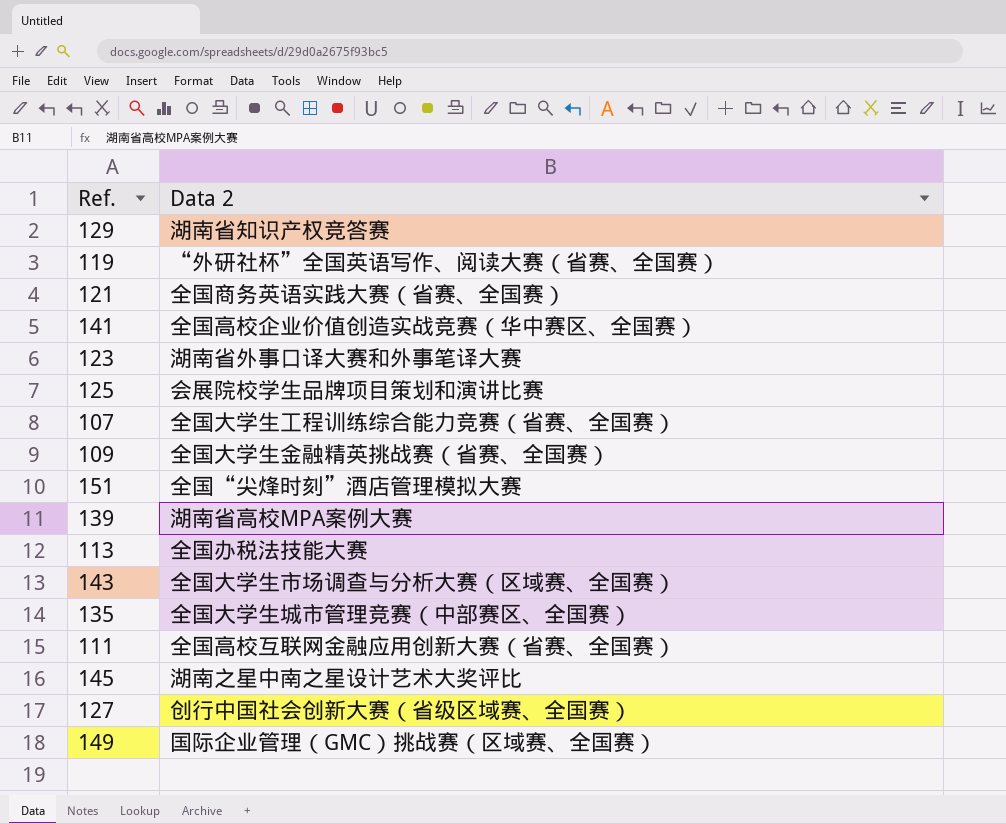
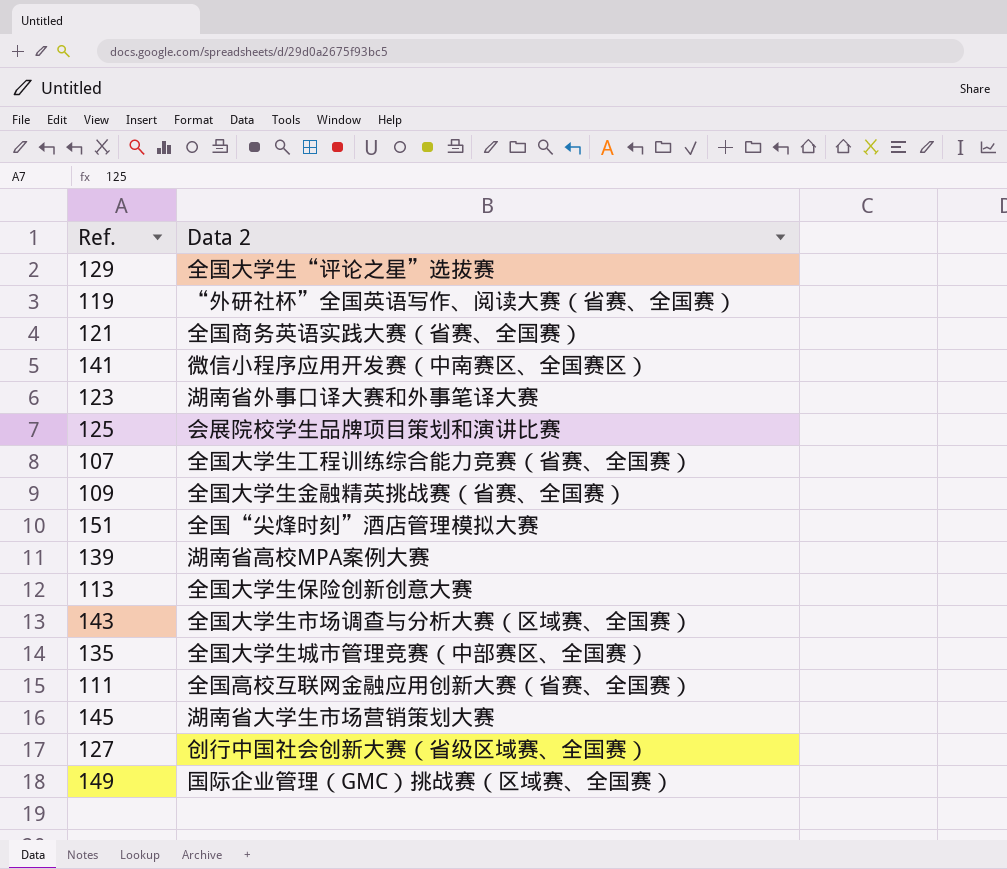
129 | Data 2: 湖南省知识产权竞答赛 -> 全国大学生“评论之星”选拔赛
141 | Data 2: 全国高校企业价值创造实战竞赛（华中赛区、全国赛） -> 微信小程序应用开发赛（中南赛区、全国赛区）
113 | Data 2: 全国办税法技能大赛 -> 全国大学生保险创新创意大赛
145 | Data 2: 湖南之星中南之星设计艺术大奖评比 -> 湖南省大学生市场营销策划大赛

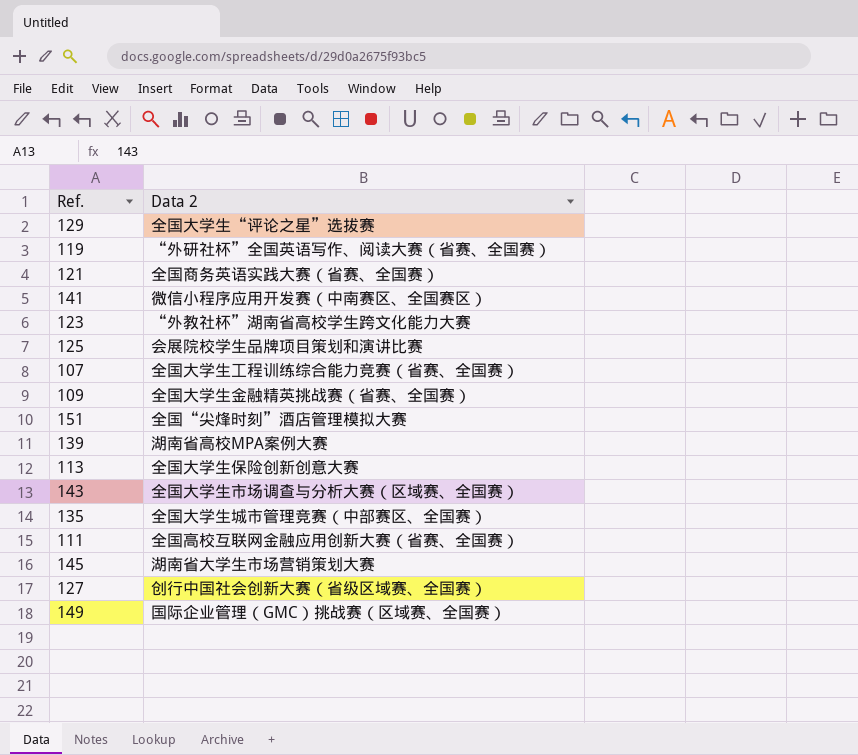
123 | Data 2: 湖南省外事口译大赛和外事笔译大赛 -> “外教社杯”湖南省高校学生跨文化能力大赛

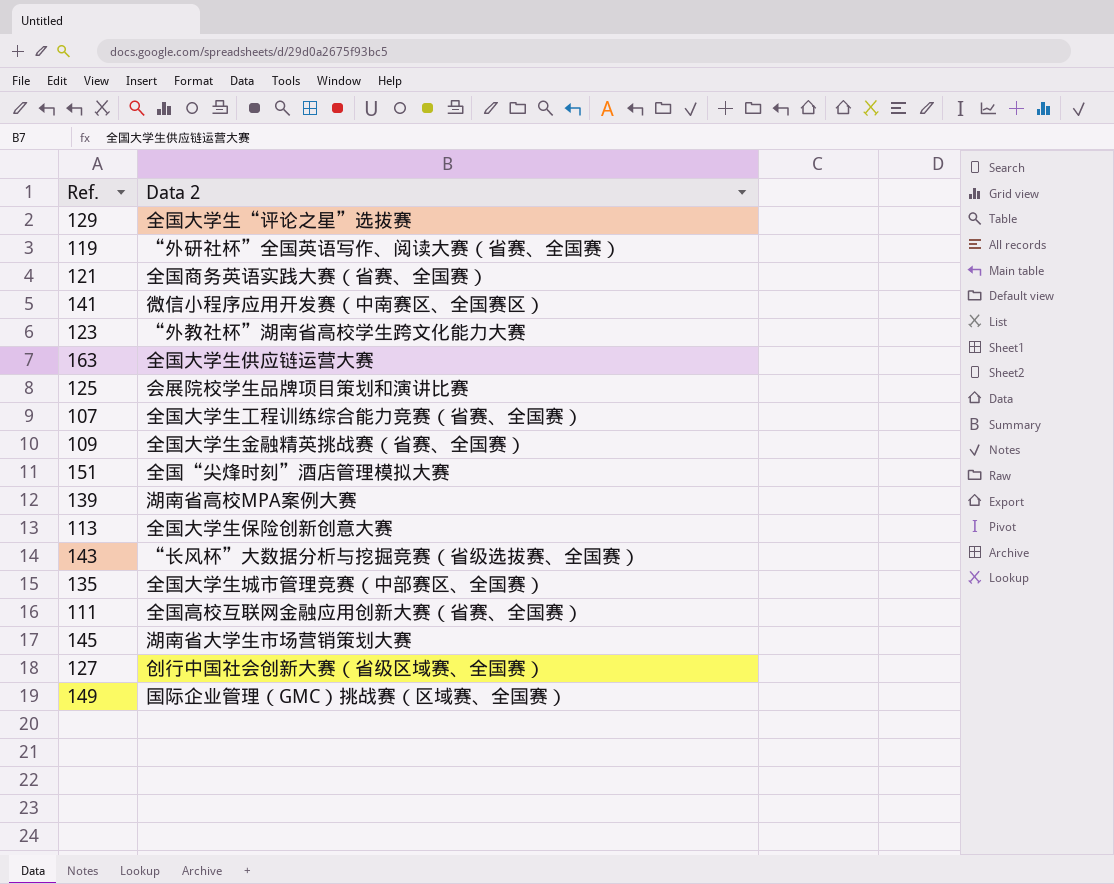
row 163: none -> 全国大学生供应链运营大赛
143 | Data 2: 全国大学生市场调查与分析大赛（区域赛、全国赛） -> “长风杯”大数据分析与挖掘竞赛（省级选拔赛、全国赛）

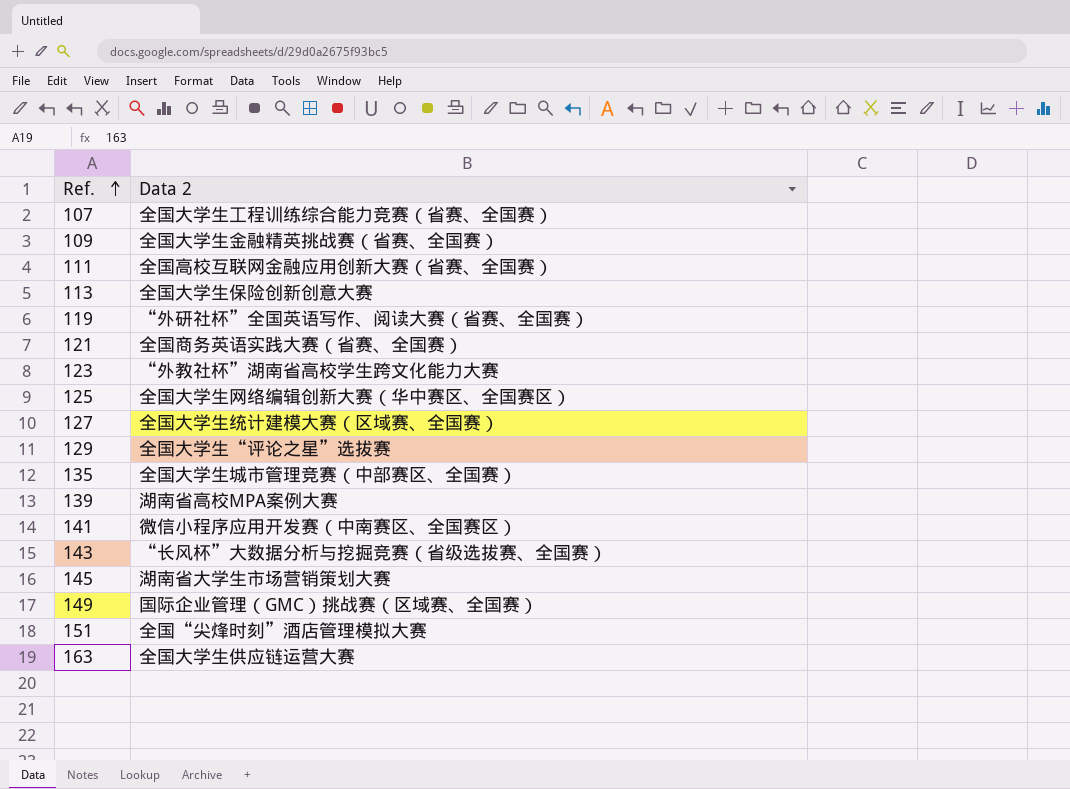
row order: none -> Ref. ascending
125 | Data 2: 会展院校学生品牌项目策划和演讲比赛 -> 全国大学生网络编辑创新大赛（华中赛区、全国赛区）
127 | Data 2: 创行中国社会创新大赛（省级区域赛、全国赛） -> 全国大学生统计建模大赛（区域赛、全国赛）

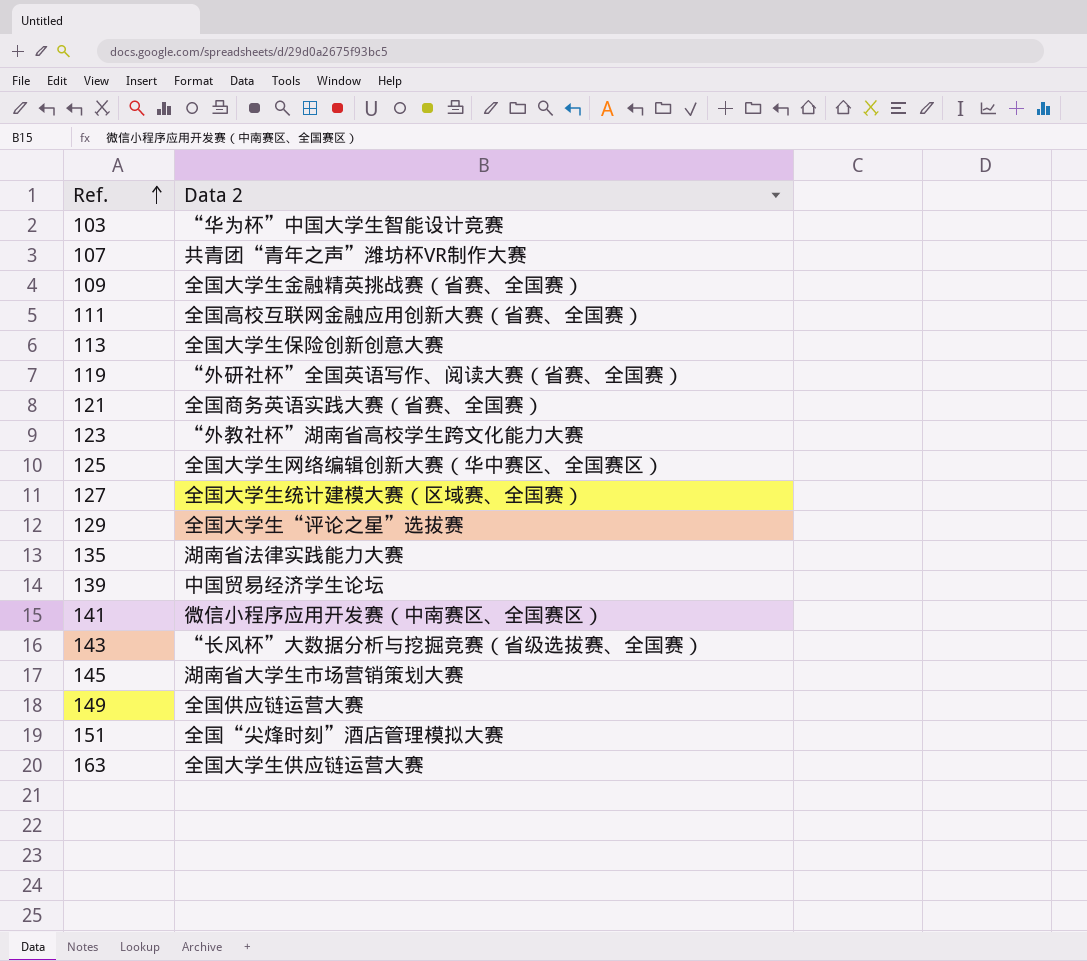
row 103: none -> “华为杯”中国大学生智能设计竞赛
107 | Data 2: 全国大学生工程训练综合能力竞赛（省赛、全国赛） -> 共青团“青年之声”潍坊杯VR制作大赛
135 | Data 2: 全国大学生城市管理竞赛（中部赛区、全国赛） -> 湖南省法律实践能力大赛
139 | Data 2: 湖南省高校MPA案例大赛 -> 中国贸易经济学生论坛
149 | Data 2: 国际企业管理（GMC）挑战赛（区域赛、全国赛） -> 全国供应链运营大赛

